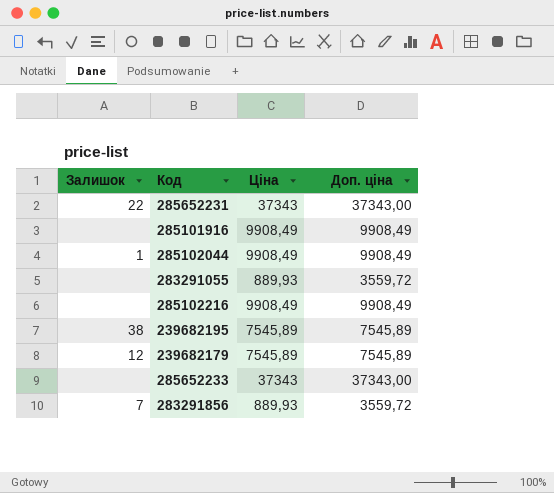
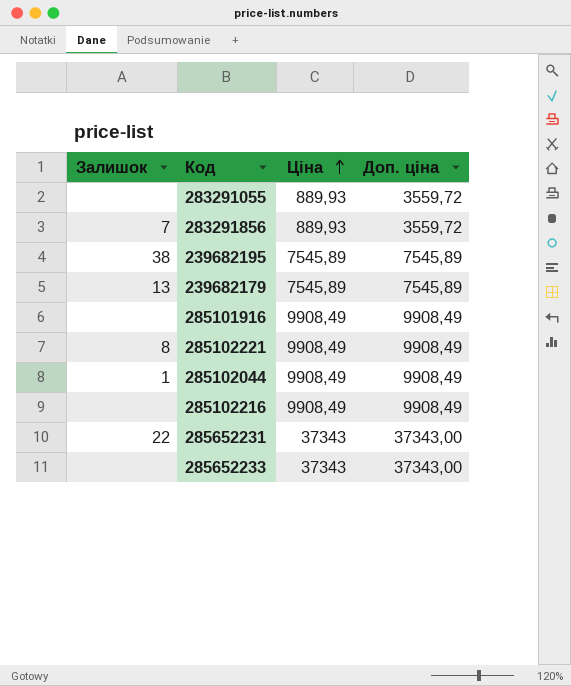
row order: none -> Ціна ascending
239682179 | Залишок: 12 -> 13
row 285102221: none -> 8 | 9908,49 | 9908,49

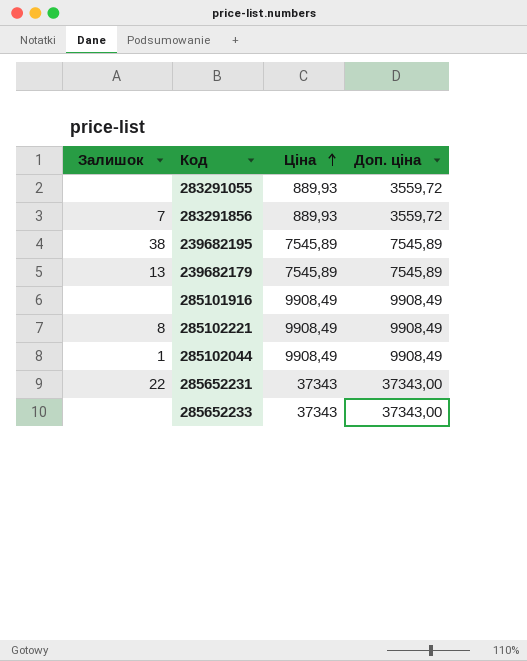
row 285102216: none | 9908,49 | 9908,49 -> none

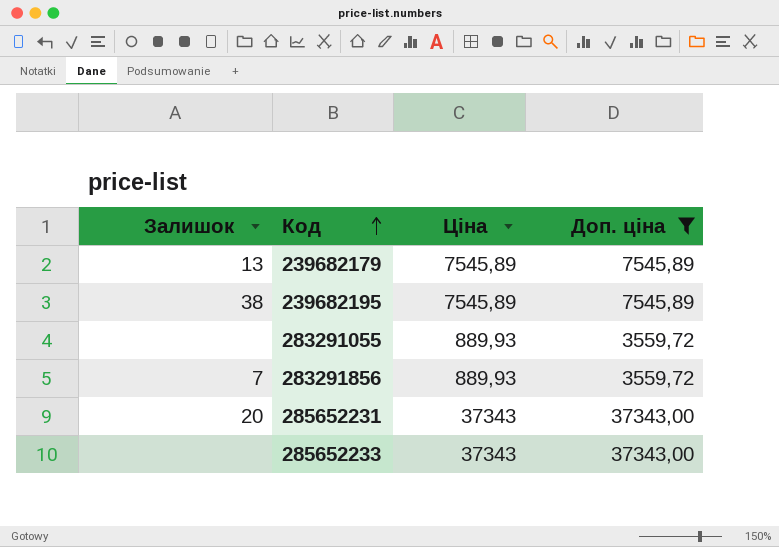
filter: none -> Доп. ціна != 9908,49
row order: Ціна ascending -> Код ascending
285652231 | Залишок: 22 -> 20

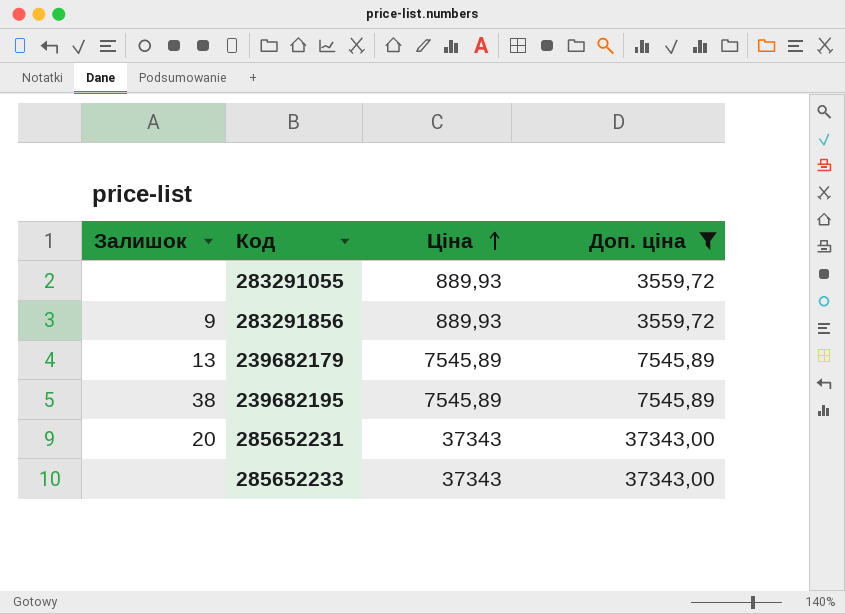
row order: Код ascending -> Ціна ascending
283291856 | Залишок: 7 -> 9

